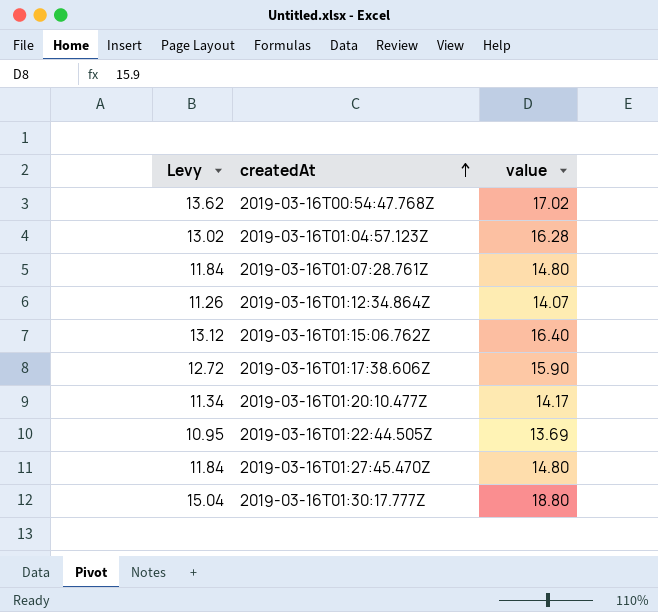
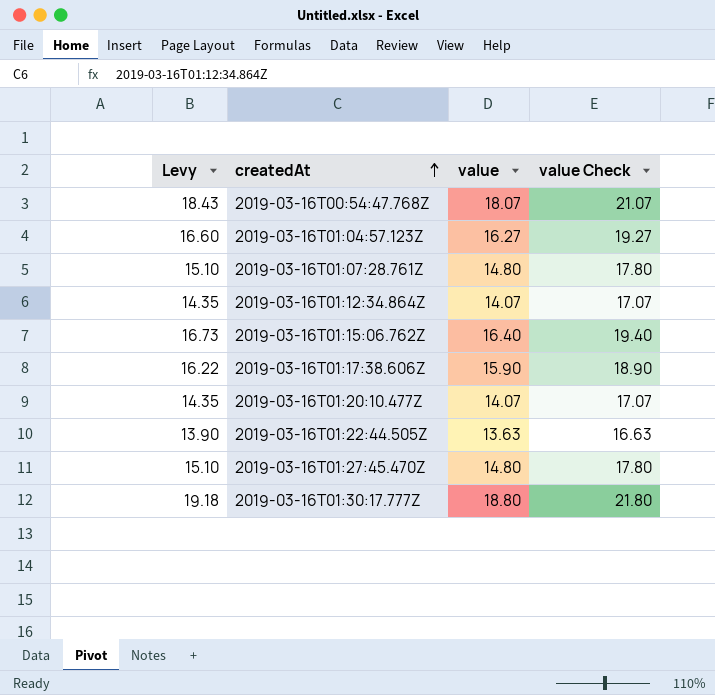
column Levy | formula: [value] * 0.8 -> [value] * 1.02
column value Check | formula: none -> [value] + 3
2019-03-16T00:54:47.768Z | value: 17.02 -> 18.07
2019-03-16T01:04:57.123Z | value: 16.28 -> 16.27
2019-03-16T01:20:10.477Z | value: 14.17 -> 14.07
2019-03-16T01:22:44.505Z | value: 13.69 -> 13.63

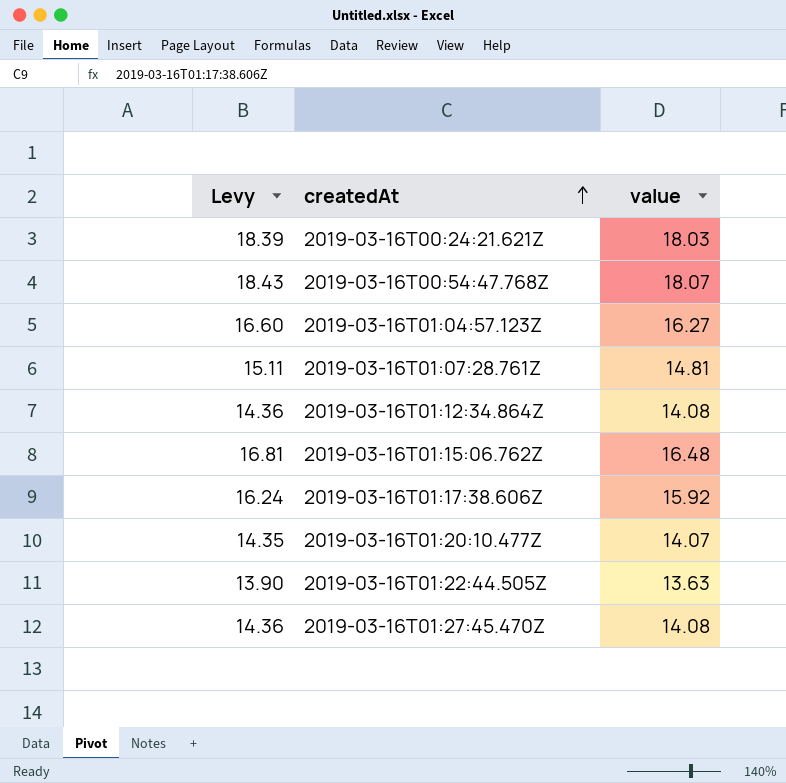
column value Check | formula: [value] + 3 -> none
row 2019-03-16T01:30:17.777Z: 19.18 | 18.80 | 21.80 -> none
row 2019-03-16T00:24:21.621Z: none -> 18.39 | 18.03
2019-03-16T01:07:28.761Z | Levy: 15.10 -> 15.11
2019-03-16T01:07:28.761Z | value: 14.80 -> 14.81
2019-03-16T01:12:34.864Z | Levy: 14.35 -> 14.36
2019-03-16T01:12:34.864Z | value: 14.07 -> 14.08
2019-03-16T01:15:06.762Z | Levy: 16.73 -> 16.81
2019-03-16T01:15:06.762Z | value: 16.40 -> 16.48
2019-03-16T01:17:38.606Z | Levy: 16.22 -> 16.24
2019-03-16T01:17:38.606Z | value: 15.90 -> 15.92
2019-03-16T01:27:45.470Z | Levy: 15.10 -> 14.36
2019-03-16T01:27:45.470Z | value: 14.80 -> 14.08

